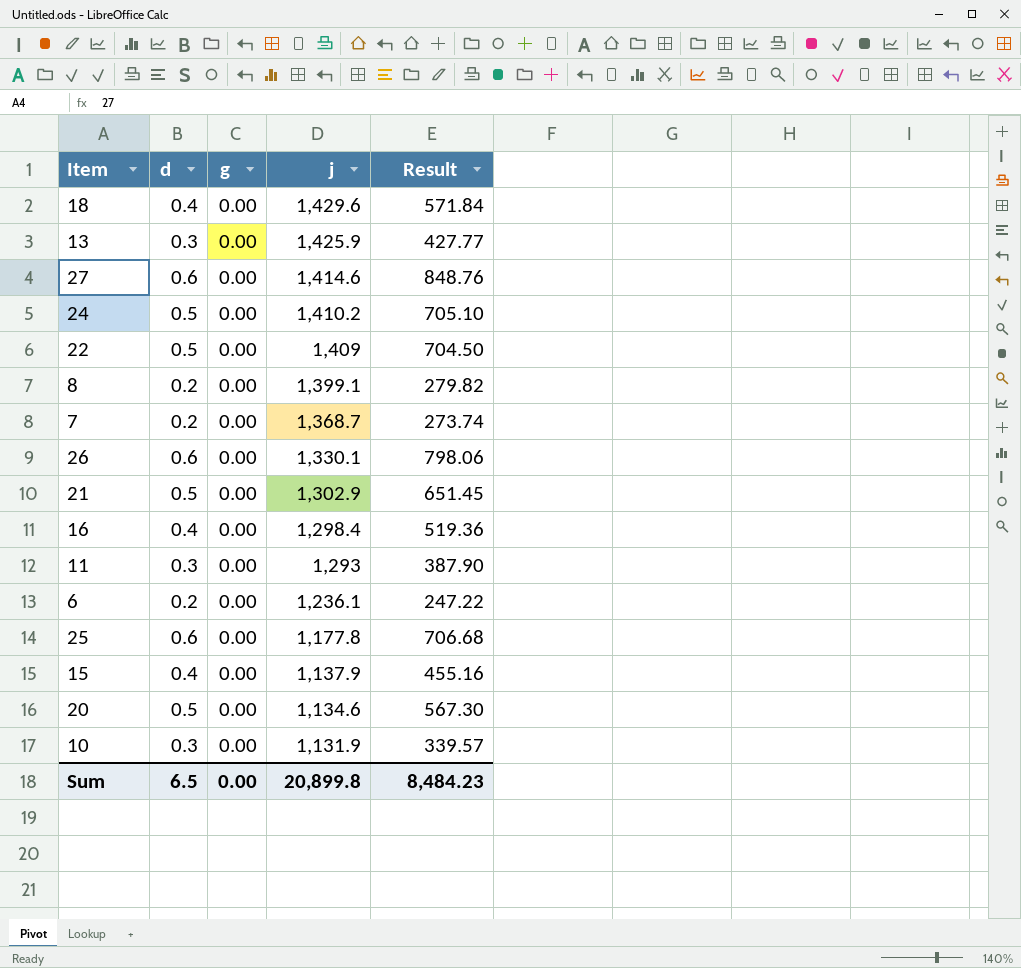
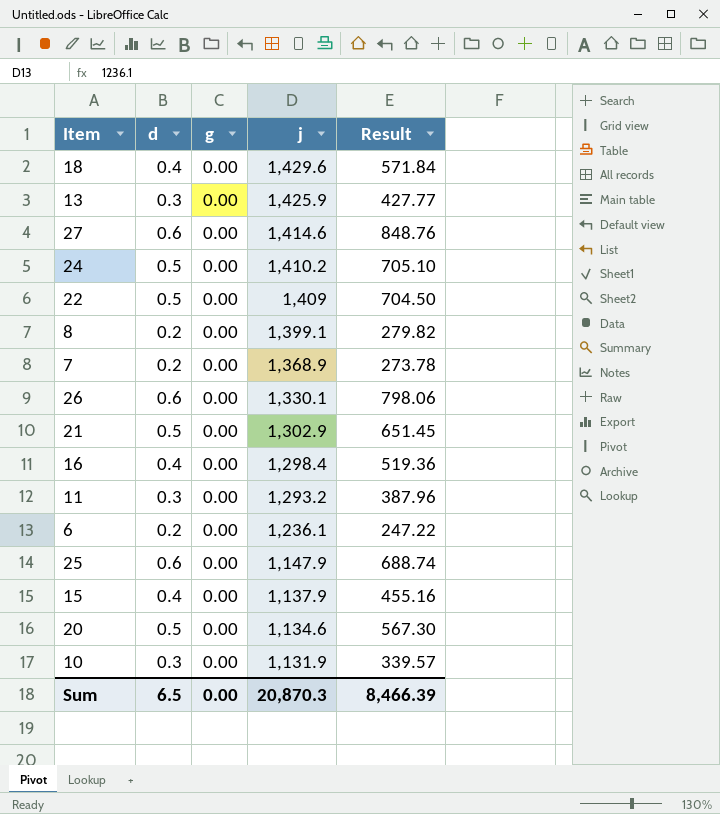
7 | j: 1,368.7 -> 1,368.9
7 | Result: 273.74 -> 273.78
11 | j: 1,293 -> 1,293.2
11 | Result: 387.90 -> 387.96
25 | j: 1,177.8 -> 1,147.9
25 | Result: 706.68 -> 688.74
Sum | j: 20,899.8 -> 20,870.3
Sum | Result: 8,484.23 -> 8,466.39

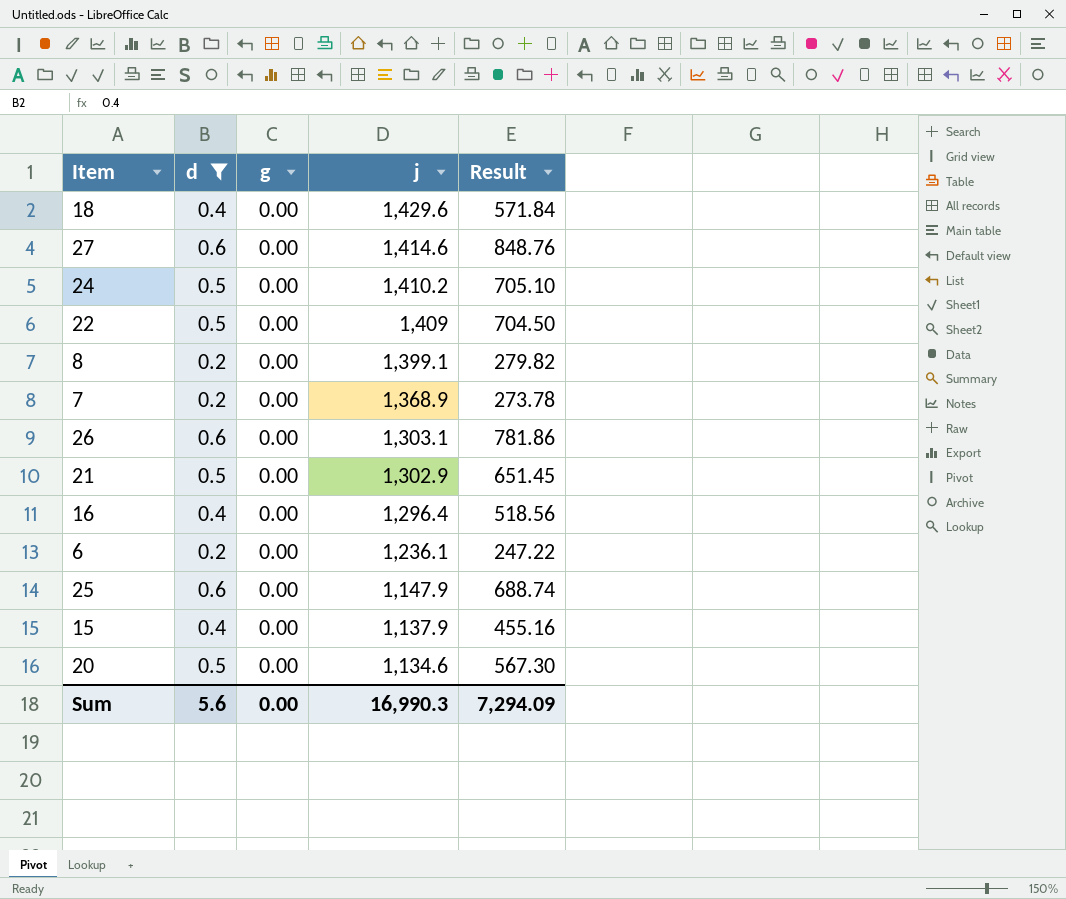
filter: none -> d != 0.3
26 | j: 1,330.1 -> 1,303.1
26 | Result: 798.06 -> 781.86
16 | j: 1,298.4 -> 1,296.4
16 | Result: 519.36 -> 518.56
Sum | d: 6.5 -> 5.6
Sum | j: 20,870.3 -> 16,990.3
Sum | Result: 8,466.39 -> 7,294.09

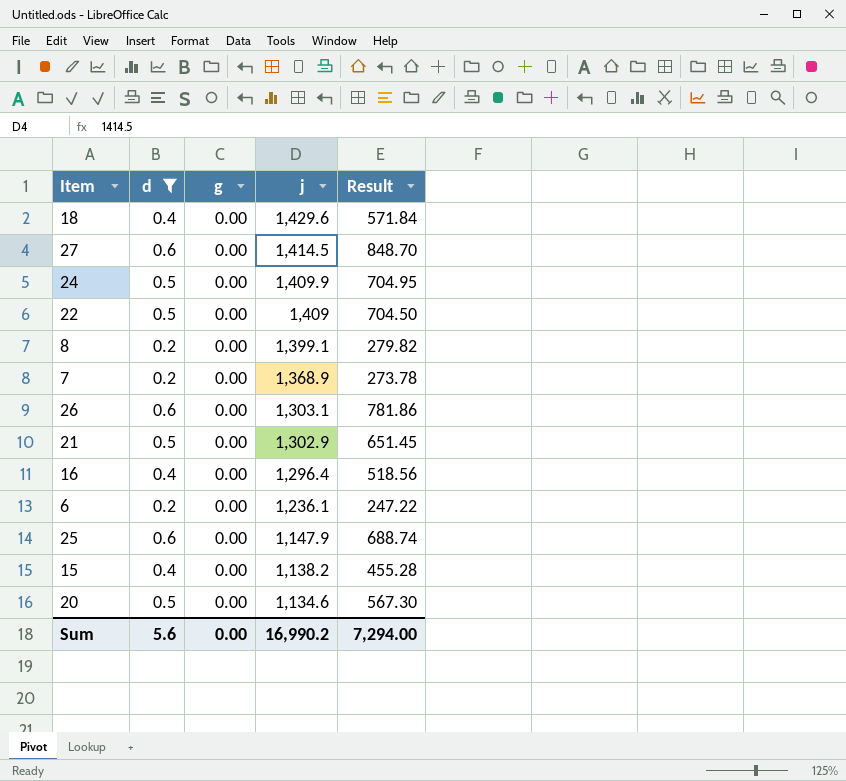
27 | j: 1,414.6 -> 1,414.5
27 | Result: 848.76 -> 848.70
24 | j: 1,410.2 -> 1,409.9
24 | Result: 705.10 -> 704.95
15 | j: 1,137.9 -> 1,138.2
15 | Result: 455.16 -> 455.28
Sum | j: 16,990.3 -> 16,990.2
Sum | Result: 7,294.09 -> 7,294.00

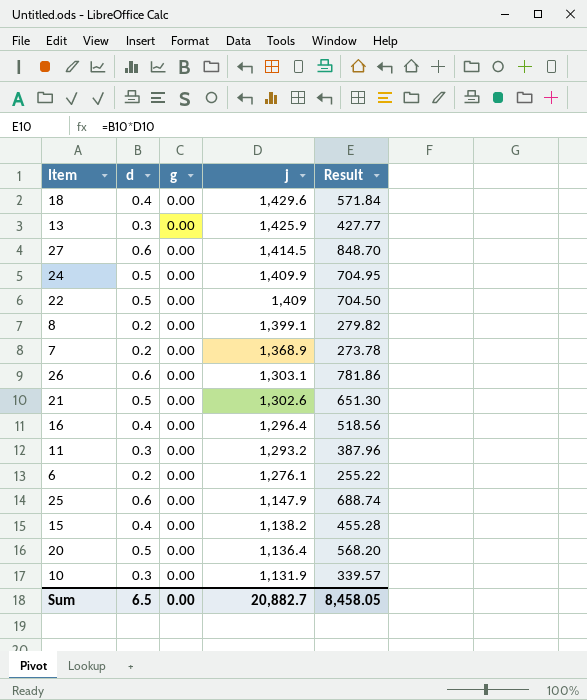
filter: d != 0.3 -> none
21 | j: 1,302.9 -> 1,302.6
21 | Result: 651.45 -> 651.30
6 | j: 1,236.1 -> 1,276.1
6 | Result: 247.22 -> 255.22
20 | j: 1,134.6 -> 1,136.4
20 | Result: 567.30 -> 568.20
Sum | d: 5.6 -> 6.5
Sum | j: 16,990.2 -> 20,882.7
Sum | Result: 7,294.00 -> 8,458.05

